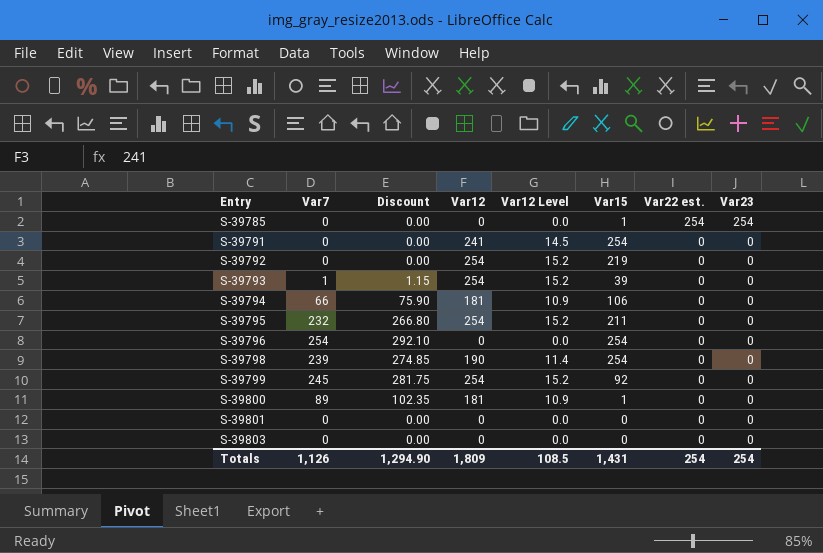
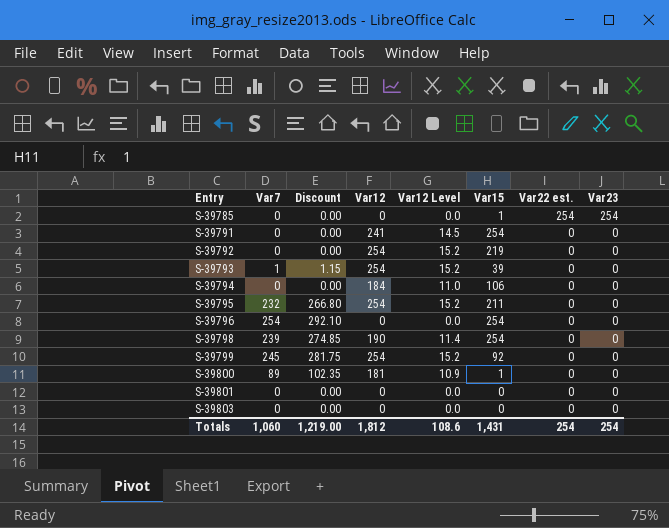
S-39794 | Var7: 66 -> 0
S-39794 | Discount: 75.90 -> 0.00
S-39794 | Var12: 181 -> 184
S-39794 | Var12 Level: 10.9 -> 11.0
Totals | Var7: 1,126 -> 1,060
Totals | Discount: 1,294.90 -> 1,219.00
Totals | Var12: 1,809 -> 1,812
Totals | Var12 Level: 108.5 -> 108.6

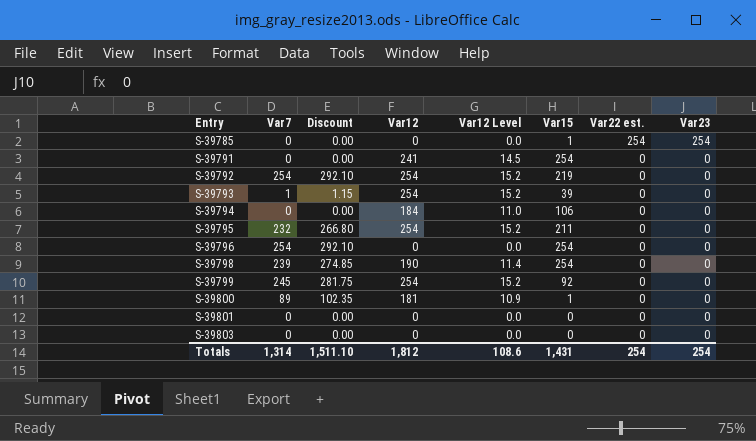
S-39792 | Var7: 0 -> 254
S-39792 | Discount: 0.00 -> 292.10
Totals | Var7: 1,060 -> 1,314
Totals | Discount: 1,219.00 -> 1,511.10

